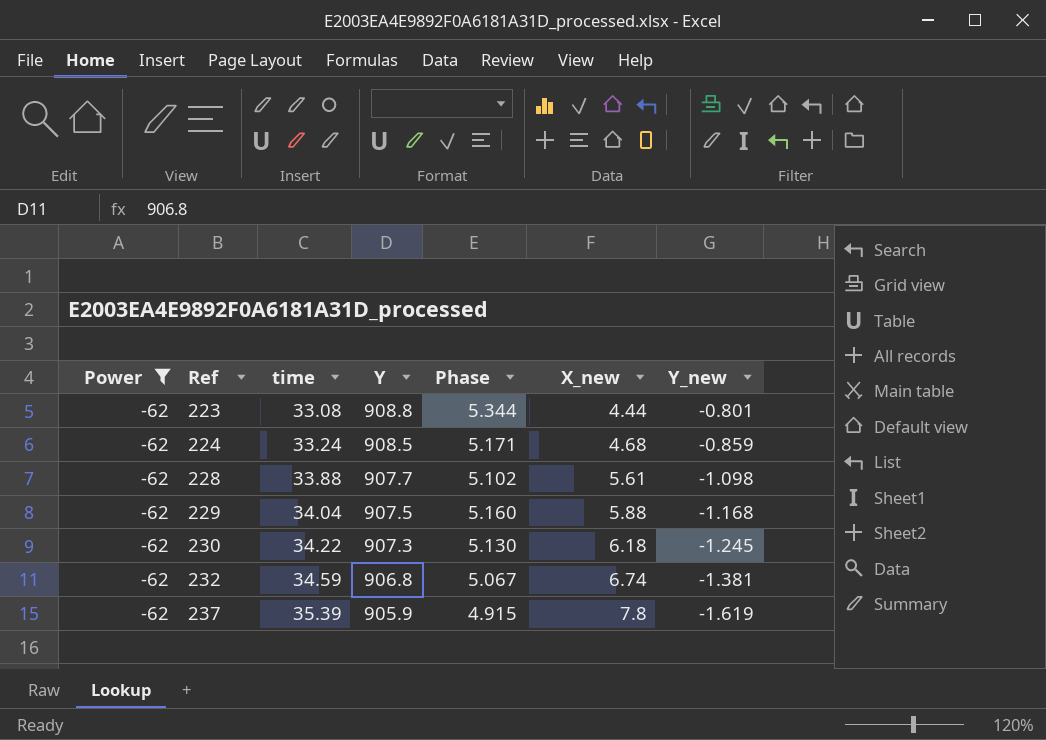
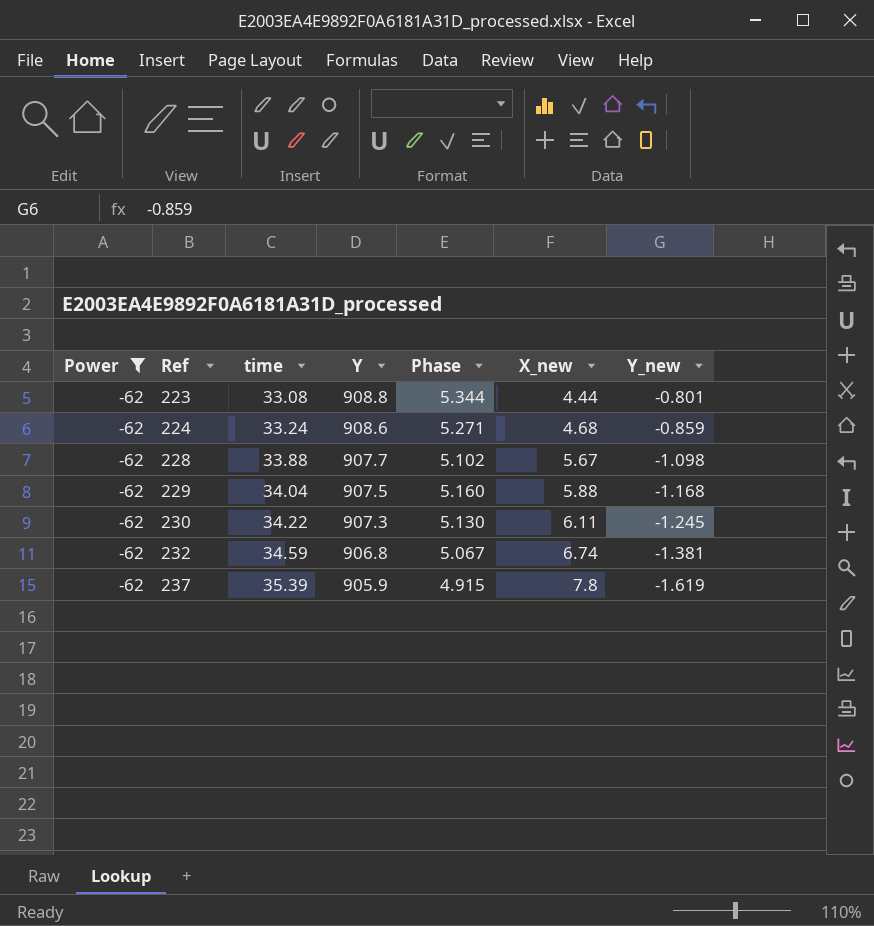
224 | Y: 908.5 -> 908.6
224 | Phase: 5.171 -> 5.271
228 | X_new: 5.61 -> 5.67
230 | X_new: 6.18 -> 6.11

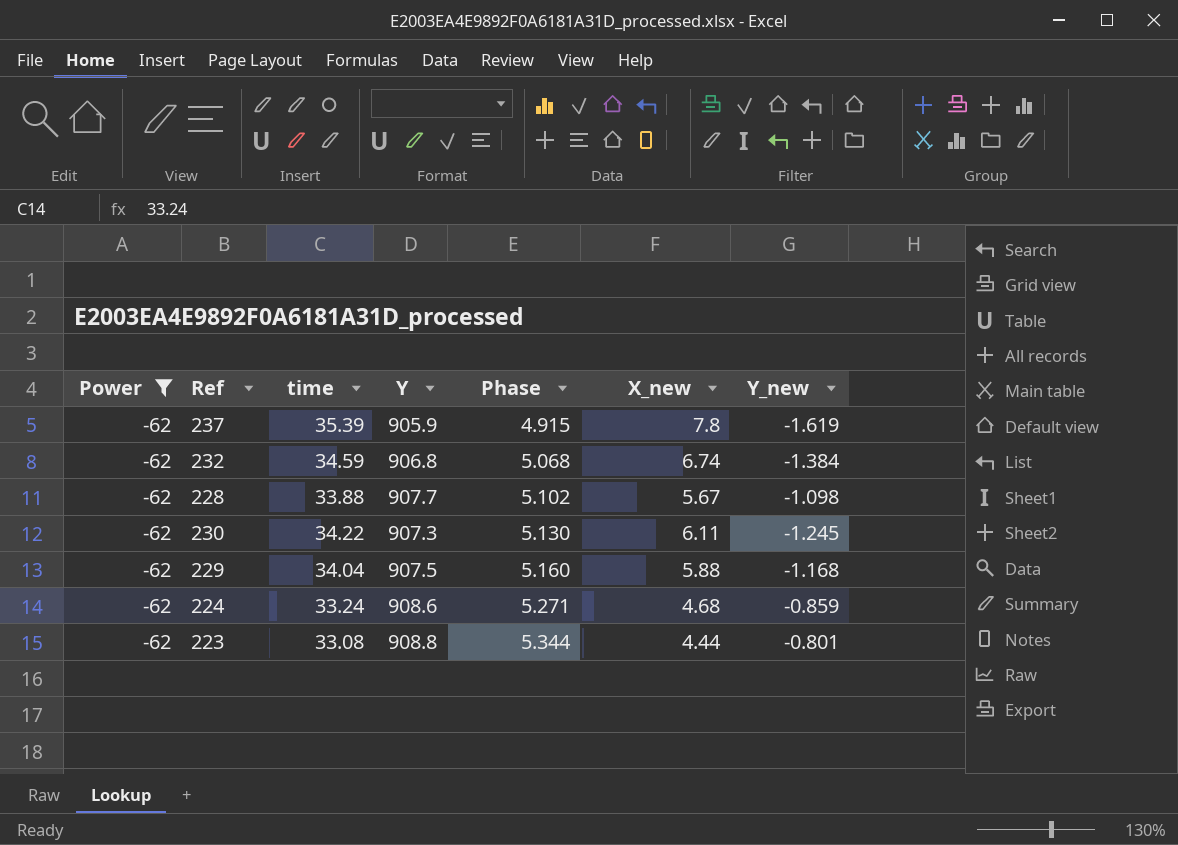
row order: Ref ascending -> Phase ascending
232 | Phase: 5.067 -> 5.068
232 | Y_new: -1.381 -> -1.384

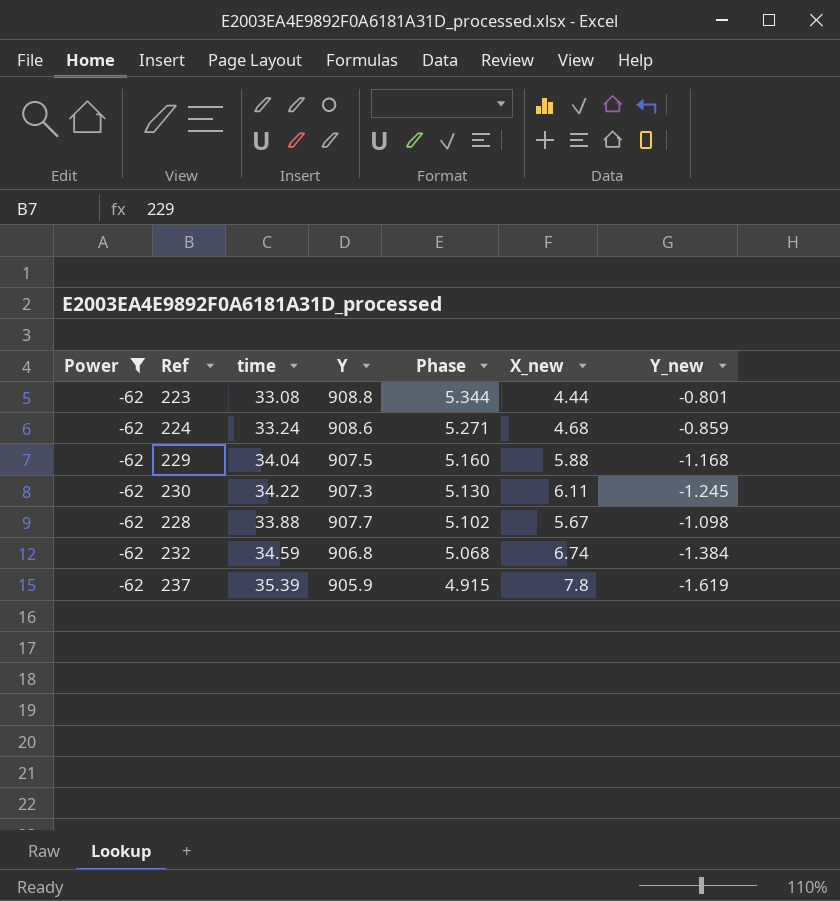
row order: Phase ascending -> Phase descending

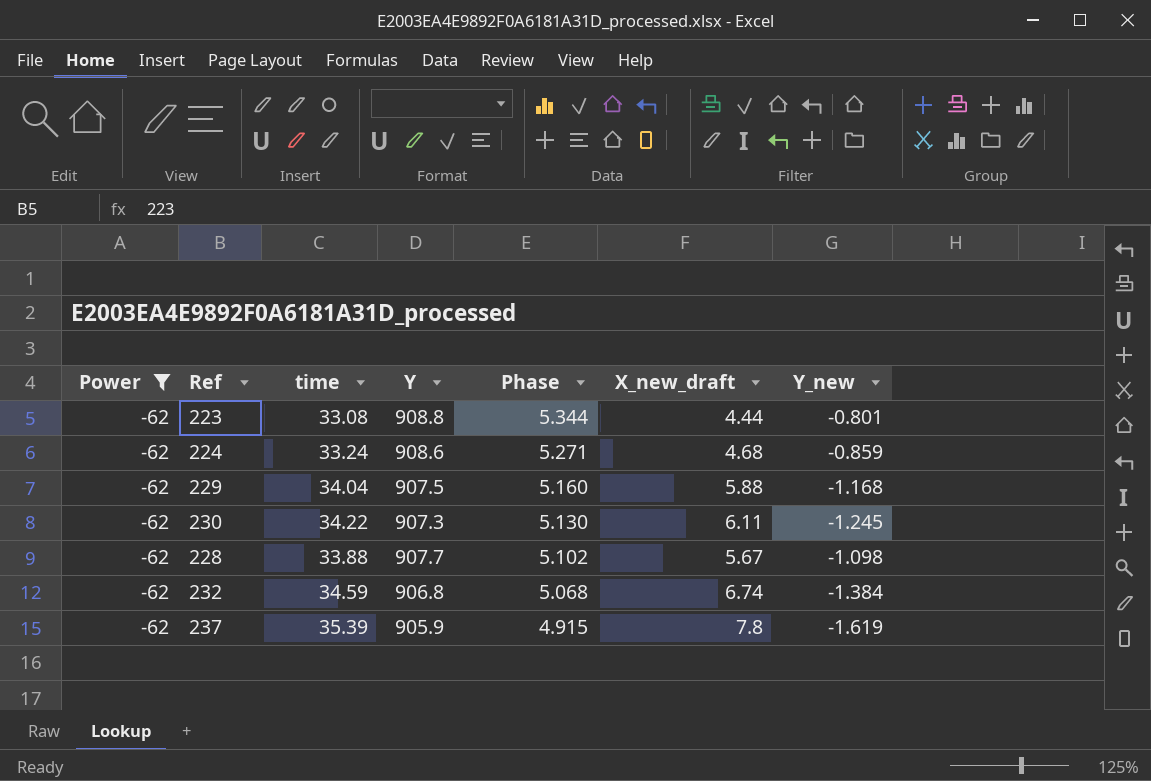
column name: X_new -> X_new_draft

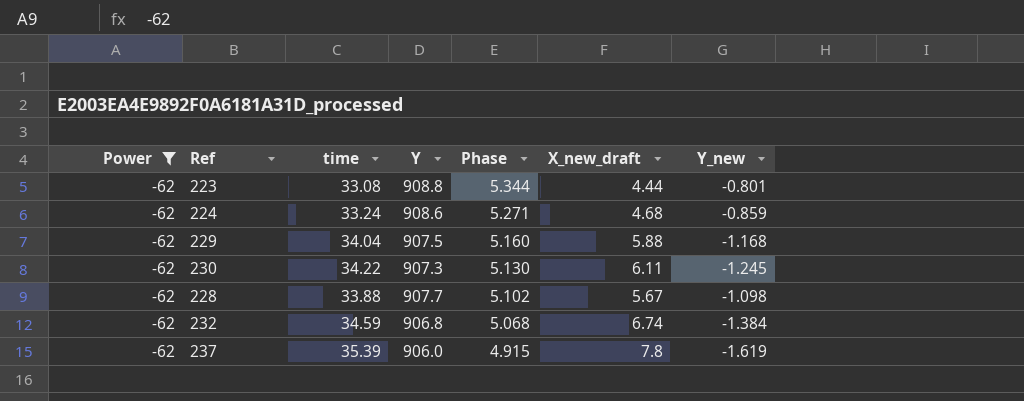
237 | Y: 905.9 -> 906.0

